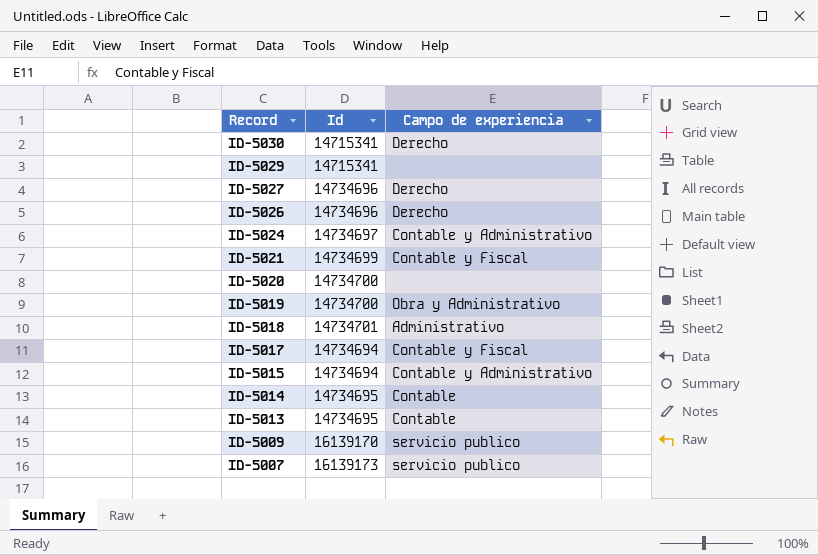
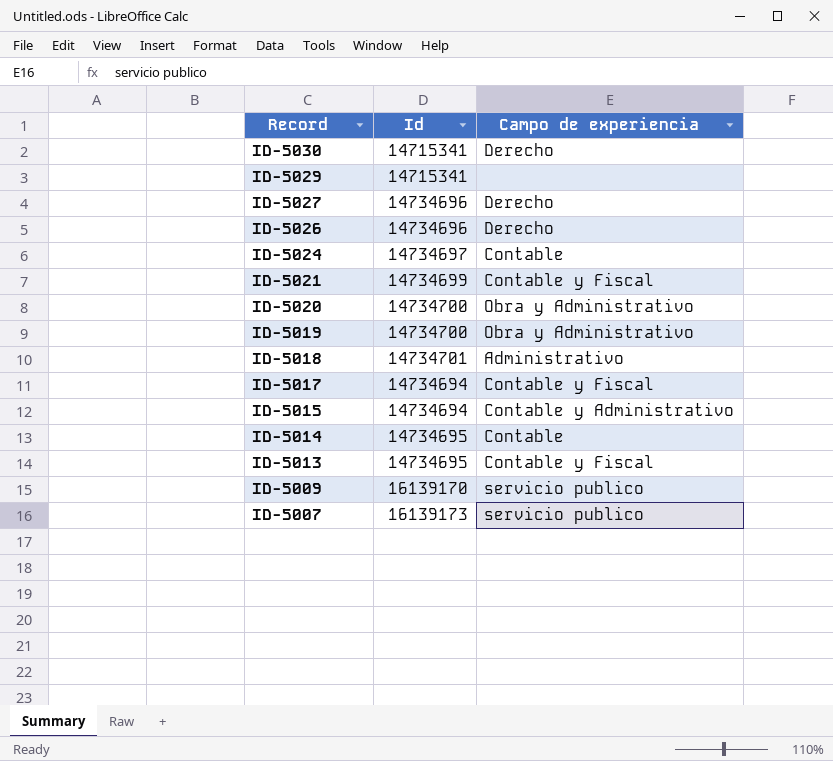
ID-5024 | Campo de experiencia: Contable y Administrativo -> Contable
ID-5020 | Campo de experiencia: none -> Obra y Administrativo
ID-5013 | Campo de experiencia: Contable -> Contable y Fiscal

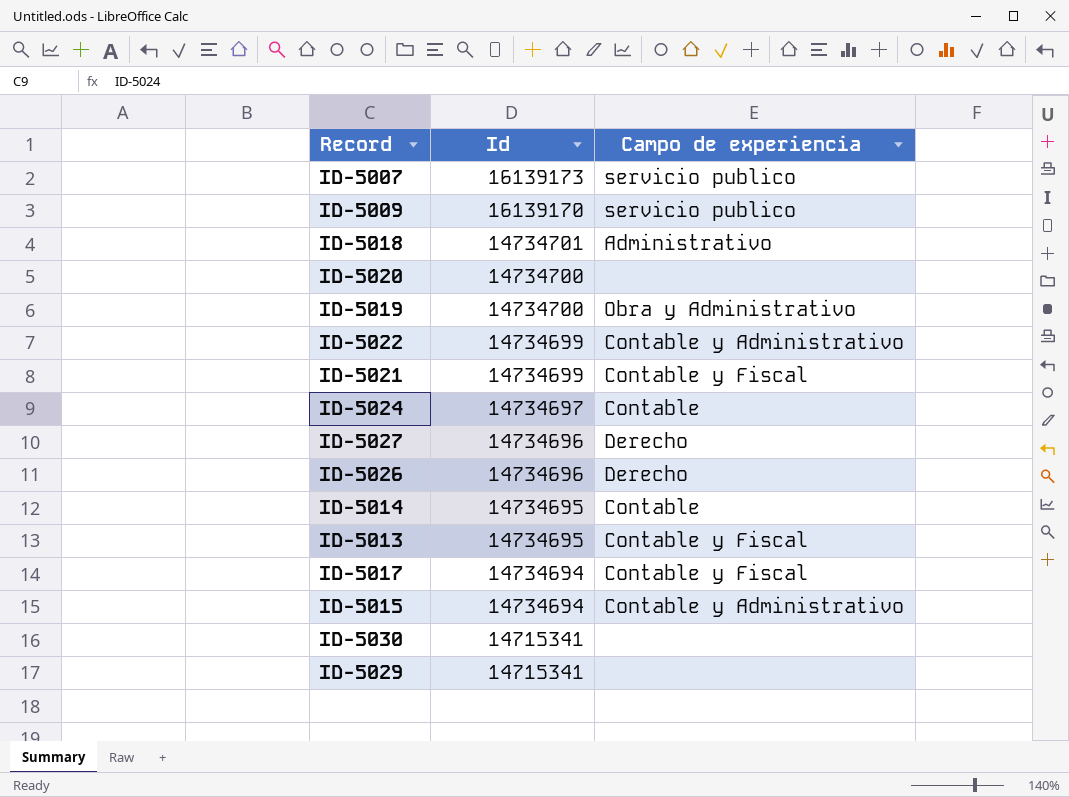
row order: Record descending -> Id descending
ID-5020 | Campo de experiencia: Obra y Administrativo -> none
row ID-5022: none -> 14734699 | Contable y Administrativo
ID-5030 | Campo de experiencia: Derecho -> none

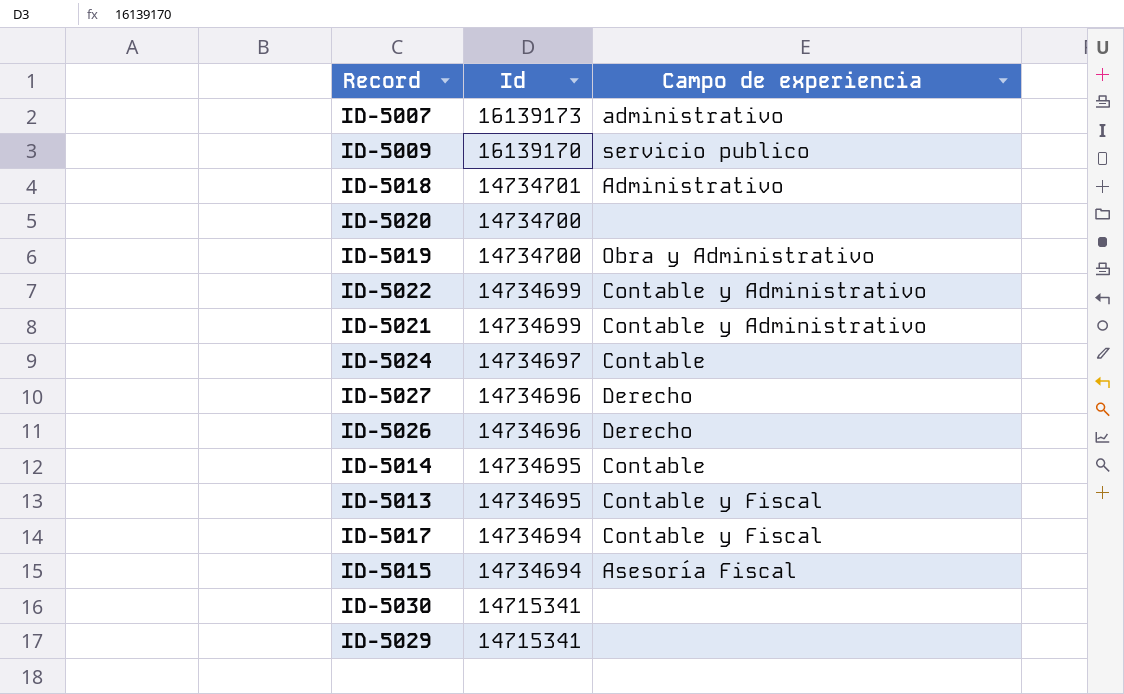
ID-5007 | Campo de experiencia: servicio publico -> administrativo
ID-5021 | Campo de experiencia: Contable y Fiscal -> Contable y Administrativo
ID-5015 | Campo de experiencia: Contable y Administrativo -> Asesoría Fiscal

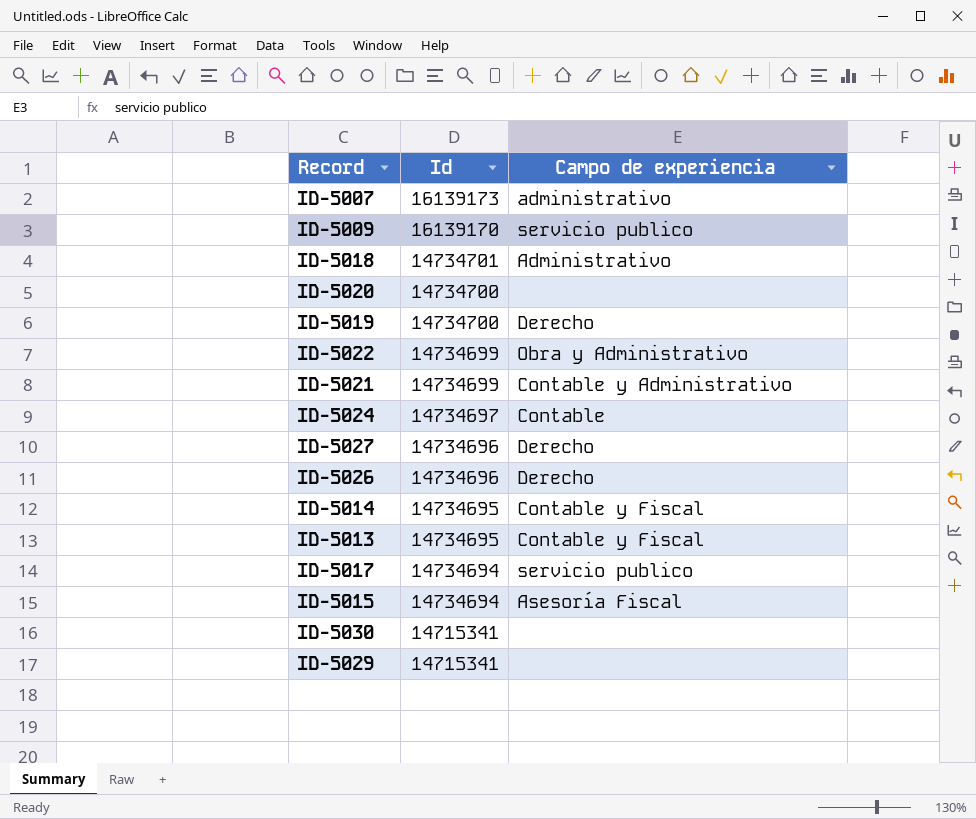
ID-5019 | Campo de experiencia: Obra y Administrativo -> Derecho
ID-5022 | Campo de experiencia: Contable y Administrativo -> Obra y Administrativo
ID-5014 | Campo de experiencia: Contable -> Contable y Fiscal
ID-5017 | Campo de experiencia: Contable y Fiscal -> servicio publico

